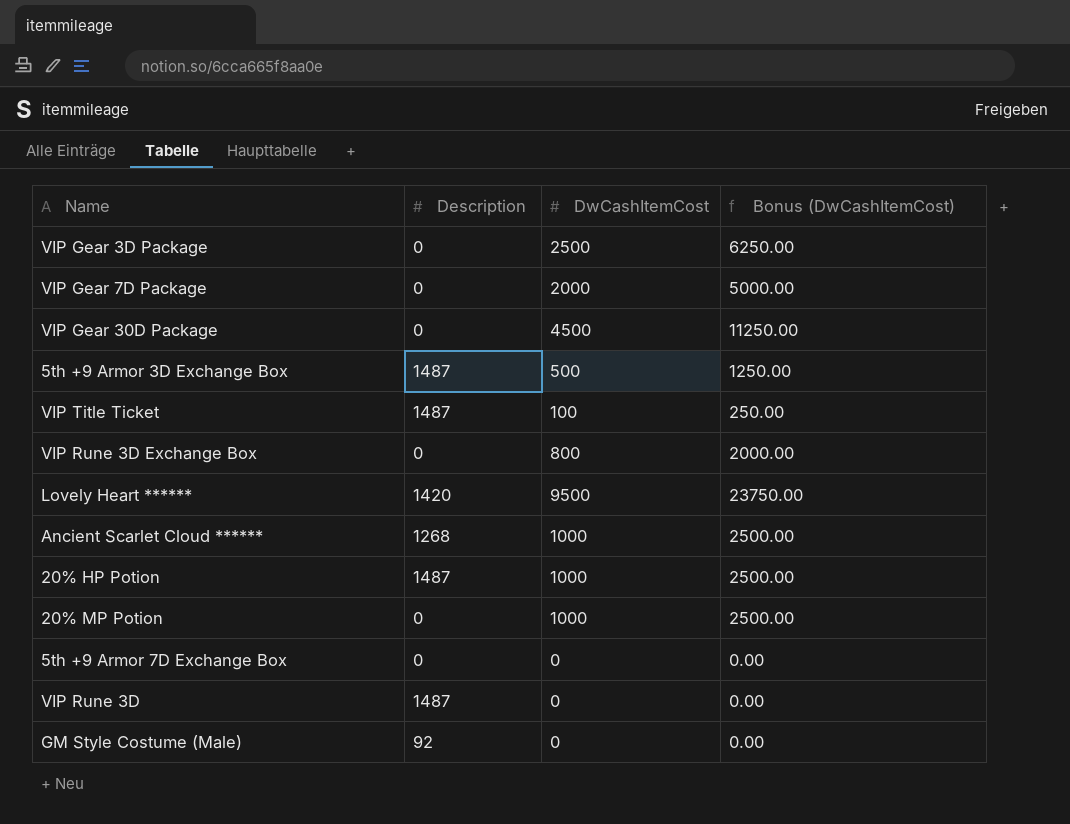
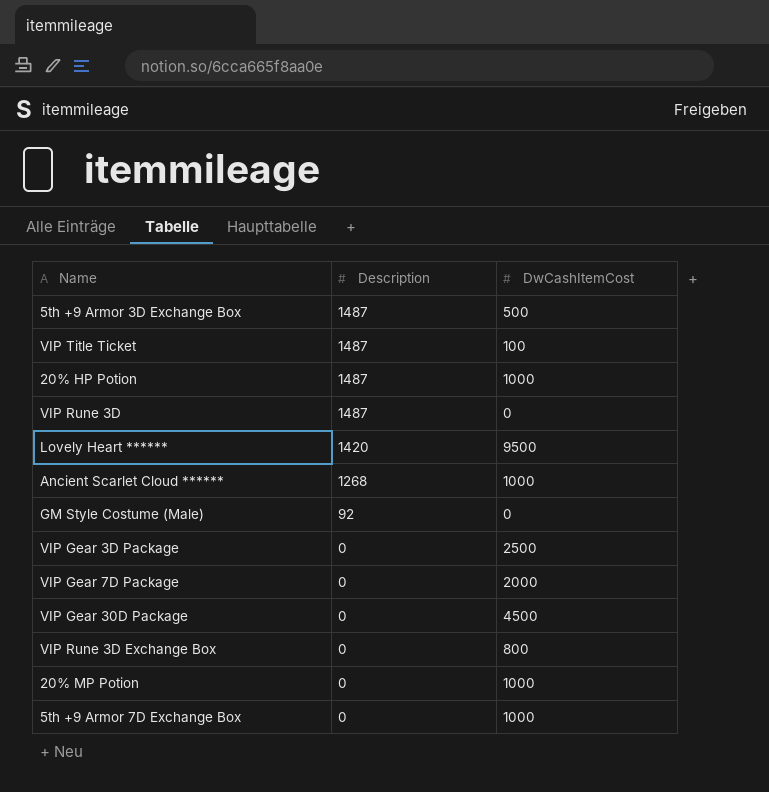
row order: none -> Description descending
column Bonus (DwCashItemCost) | formula: [DwCashItemCost] * 2.5 -> none
5th +9 Armor 7D Exchange Box | DwCashItemCost: 0 -> 1000

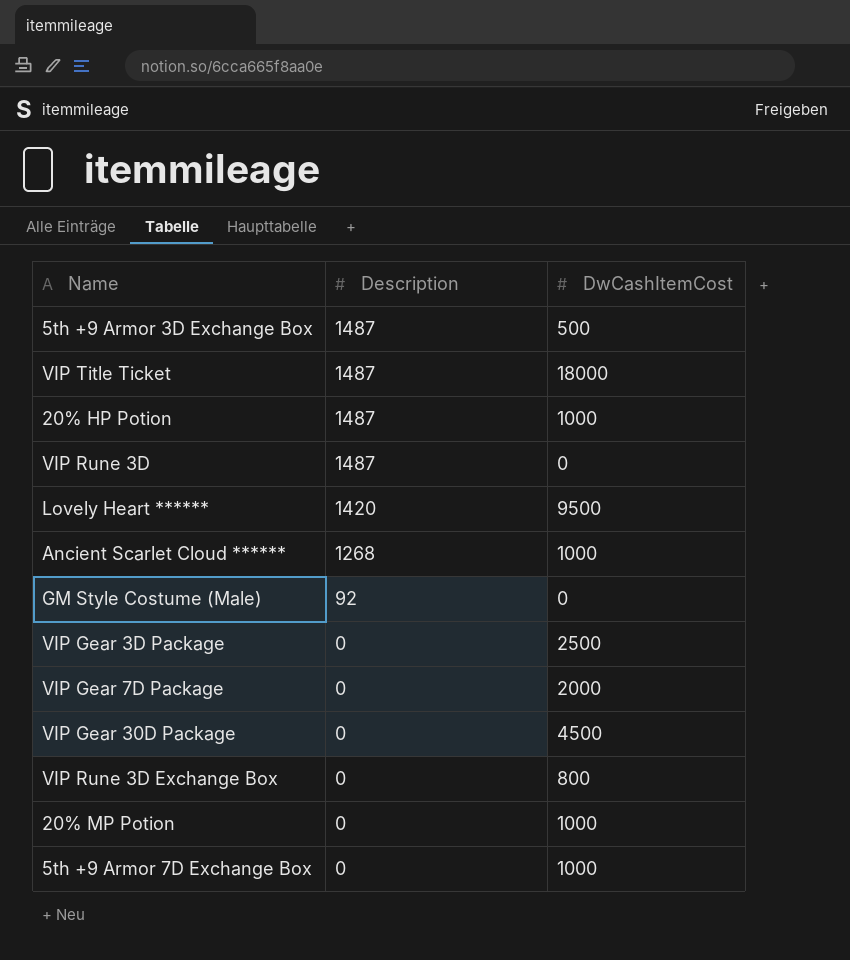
VIP Title Ticket | DwCashItemCost: 100 -> 18000

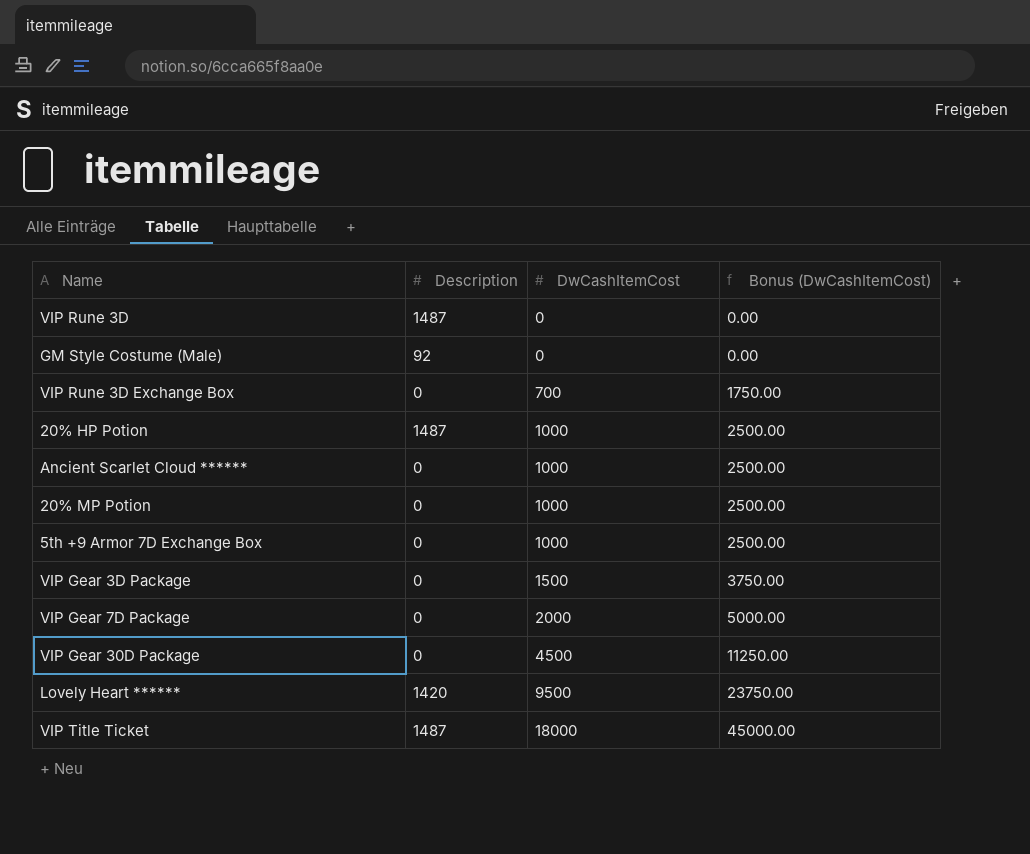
row order: Description descending -> DwCashItemCost ascending
column Bonus (DwCashItemCost) | formula: none -> [DwCashItemCost] * 2.5
row 5th +9 Armor 3D Exchange Box: 1487 | 500 -> none
VIP Rune 3D Exchange Box | DwCashItemCost: 800 -> 700
Ancient Scarlet Cloud ****** | Description: 1268 -> 0
VIP Gear 3D Package | DwCashItemCost: 2500 -> 1500

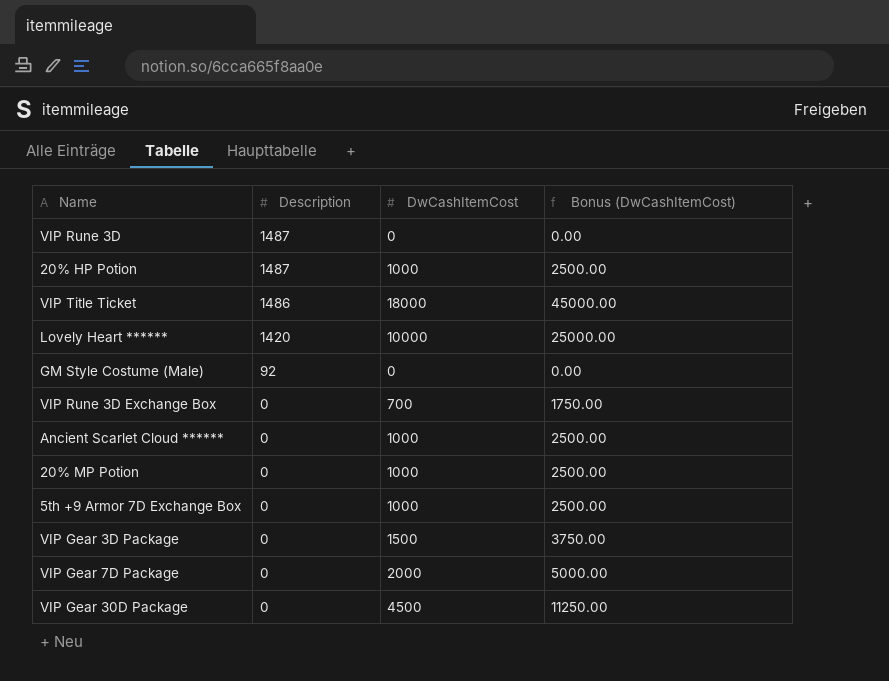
row order: DwCashItemCost ascending -> Description descending
VIP Title Ticket | Description: 1487 -> 1486
Lovely Heart ****** | DwCashItemCost: 9500 -> 10000
Lovely Heart ****** | Bonus (DwCashItemCost): 23750.00 -> 25000.00

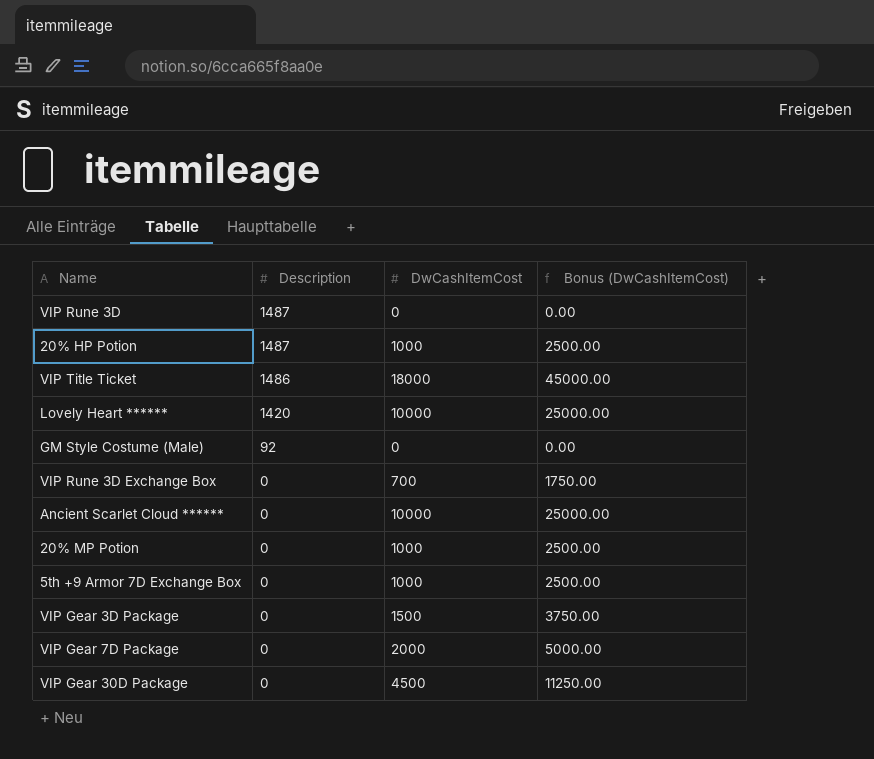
Ancient Scarlet Cloud ****** | DwCashItemCost: 1000 -> 10000
Ancient Scarlet Cloud ****** | Bonus (DwCashItemCost): 2500.00 -> 25000.00

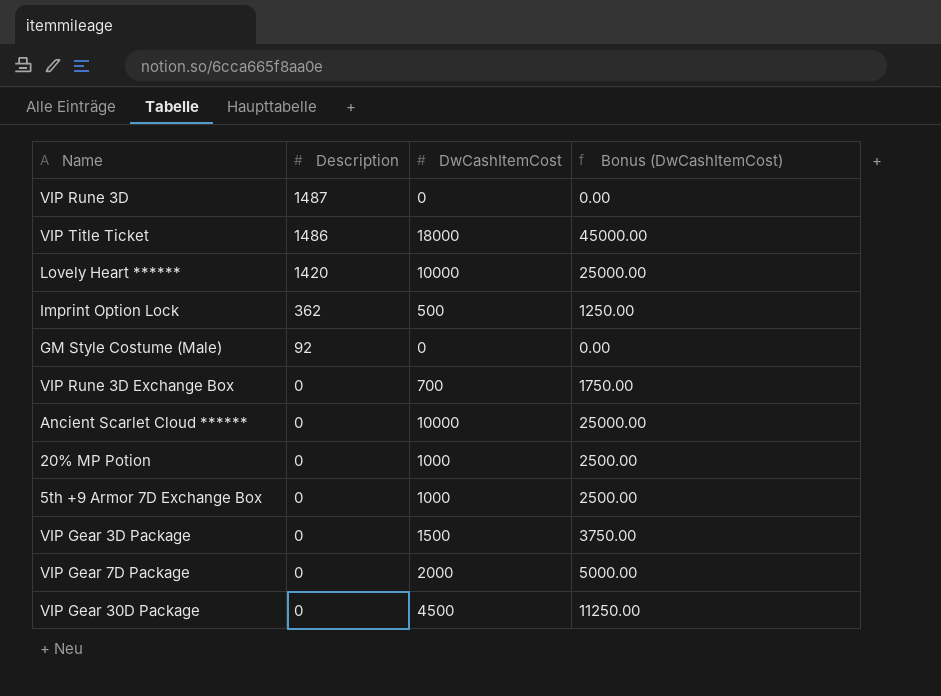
row 20% HP Potion: 1487 | 1000 | 2500.00 -> none
row Imprint Option Lock: none -> 362 | 500 | 1250.00

